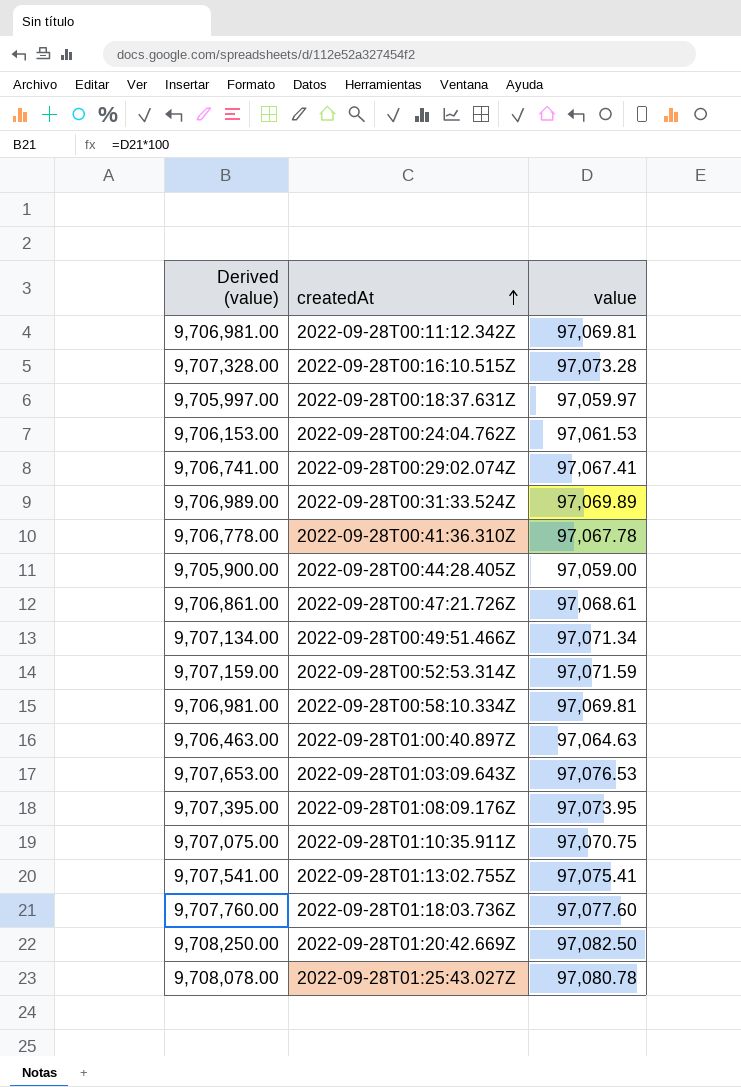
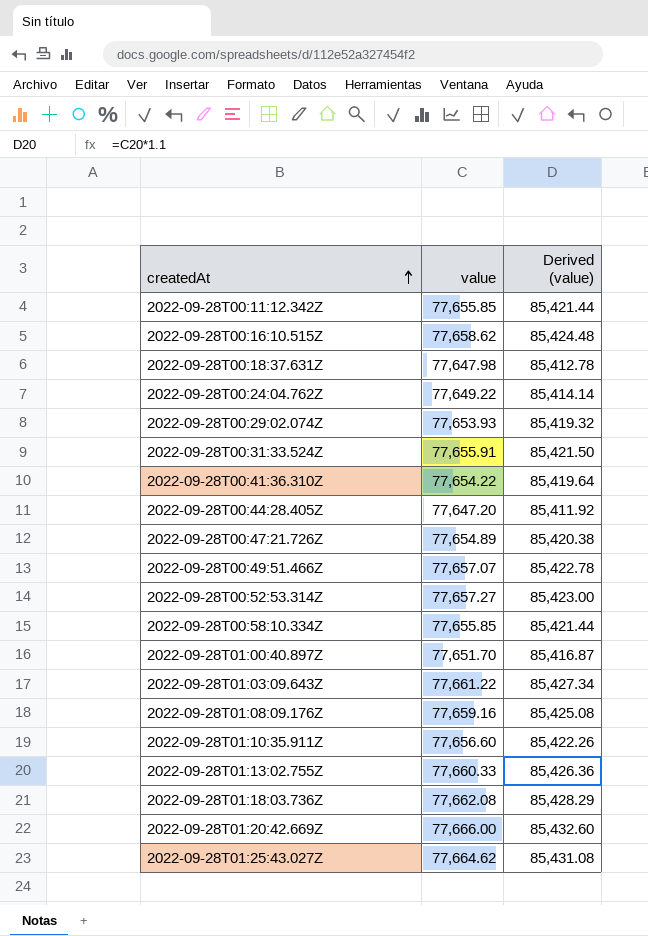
column Derived (value) | formula: [value] * 100 -> [value] * 1.1
column Derived (value) | position: 1 -> 3
2022-09-28T00:11:12.342Z | value: 97,069.81 -> 77,655.85
2022-09-28T00:16:10.515Z | value: 97,073.28 -> 77,658.62
2022-09-28T00:18:37.631Z | value: 97,059.97 -> 77,647.98
2022-09-28T00:24:04.762Z | value: 97,061.53 -> 77,649.22
2022-09-28T00:29:02.074Z | value: 97,067.41 -> 77,653.93
2022-09-28T00:31:33.524Z | value: 97,069.89 -> 77,655.91
2022-09-28T00:41:36.310Z | value: 97,067.78 -> 77,654.22
2022-09-28T00:44:28.405Z | value: 97,059.00 -> 77,647.20
2022-09-28T00:47:21.726Z | value: 97,068.61 -> 77,654.89
2022-09-28T00:49:51.466Z | value: 97,071.34 -> 77,657.07
2022-09-28T00:52:53.314Z | value: 97,071.59 -> 77,657.27
2022-09-28T00:58:10.334Z | value: 97,069.81 -> 77,655.85
2022-09-28T01:00:40.897Z | value: 97,064.63 -> 77,651.70
2022-09-28T01:03:09.643Z | value: 97,076.53 -> 77,661.22
2022-09-28T01:08:09.176Z | value: 97,073.95 -> 77,659.16
2022-09-28T01:10:35.911Z | value: 97,070.75 -> 77,656.60
2022-09-28T01:13:02.755Z | value: 97,075.41 -> 77,660.33
2022-09-28T01:18:03.736Z | value: 97,077.60 -> 77,662.08
2022-09-28T01:20:42.669Z | value: 97,082.50 -> 77,666.00
2022-09-28T01:25:43.027Z | value: 97,080.78 -> 77,664.62

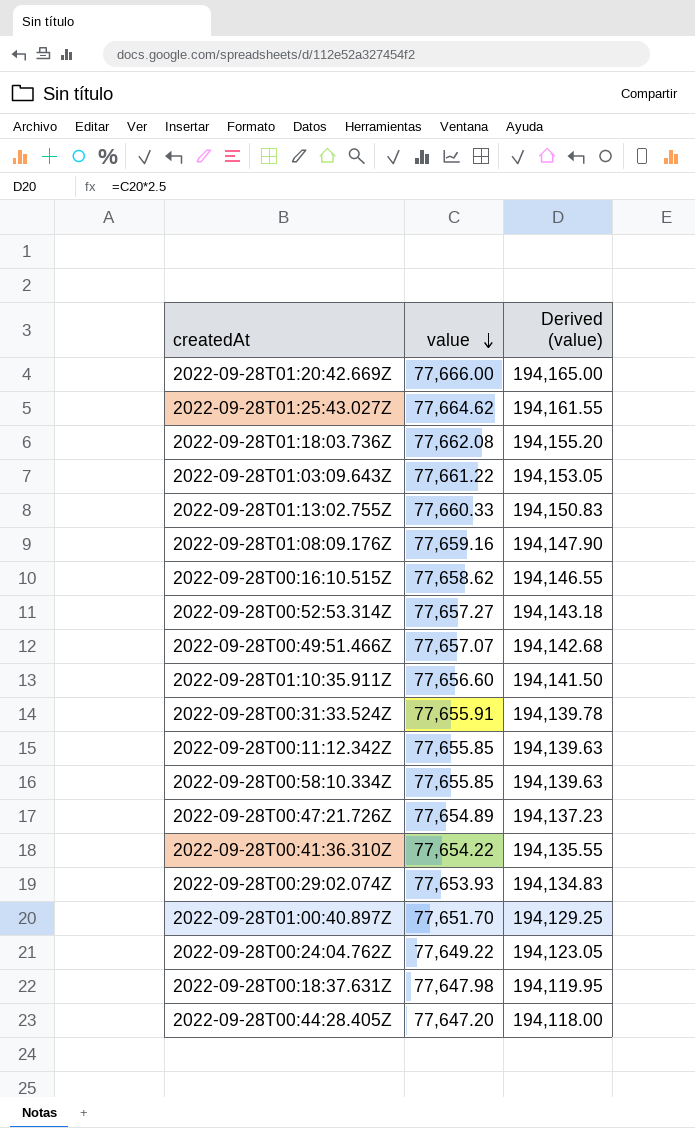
row order: createdAt ascending -> value descending
column Derived (value) | formula: [value] * 1.1 -> [value] * 2.5

